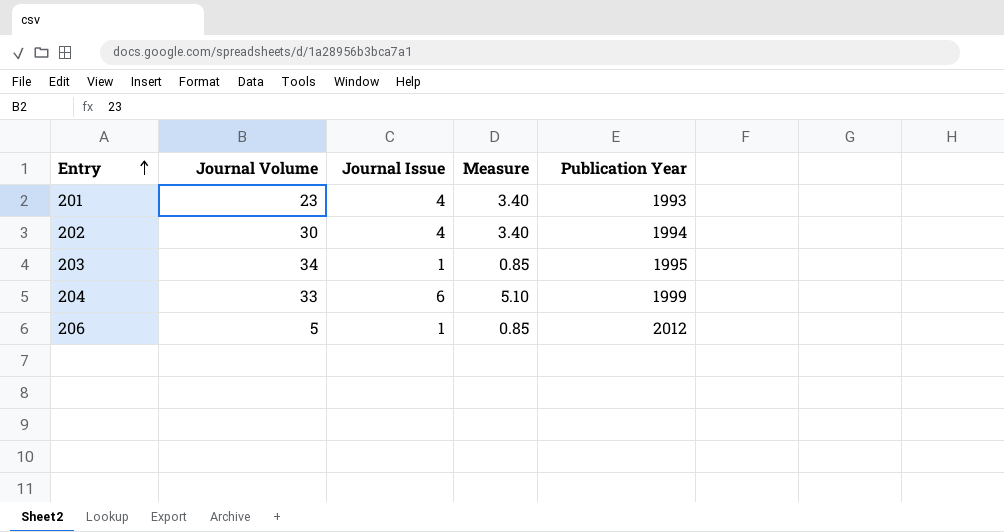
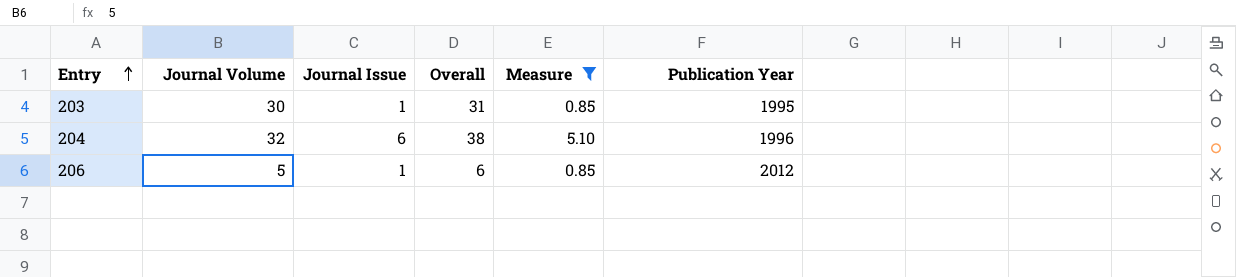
filter: none -> Measure != 3.40
column Overall | formula: none -> [Journal Volume] + [Journal Issue]
203 | Journal Volume: 34 -> 30
204 | Journal Volume: 33 -> 32
204 | Publication Year: 1999 -> 1996

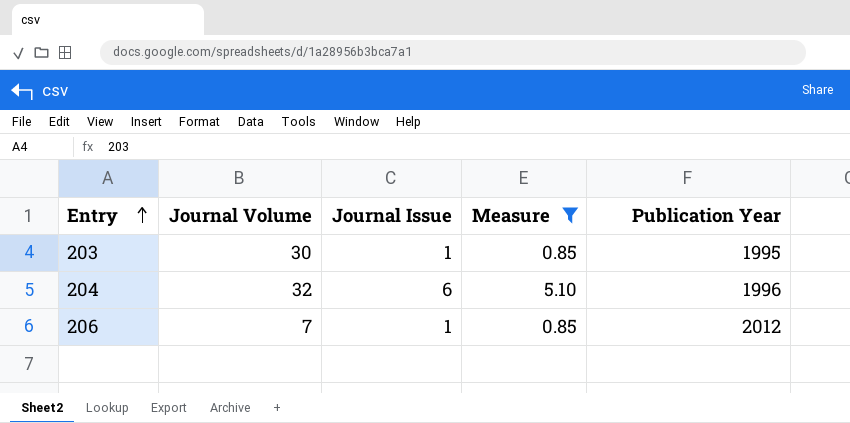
column Overall | formula: [Journal Volume] + [Journal Issue] -> none
206 | Journal Volume: 5 -> 7

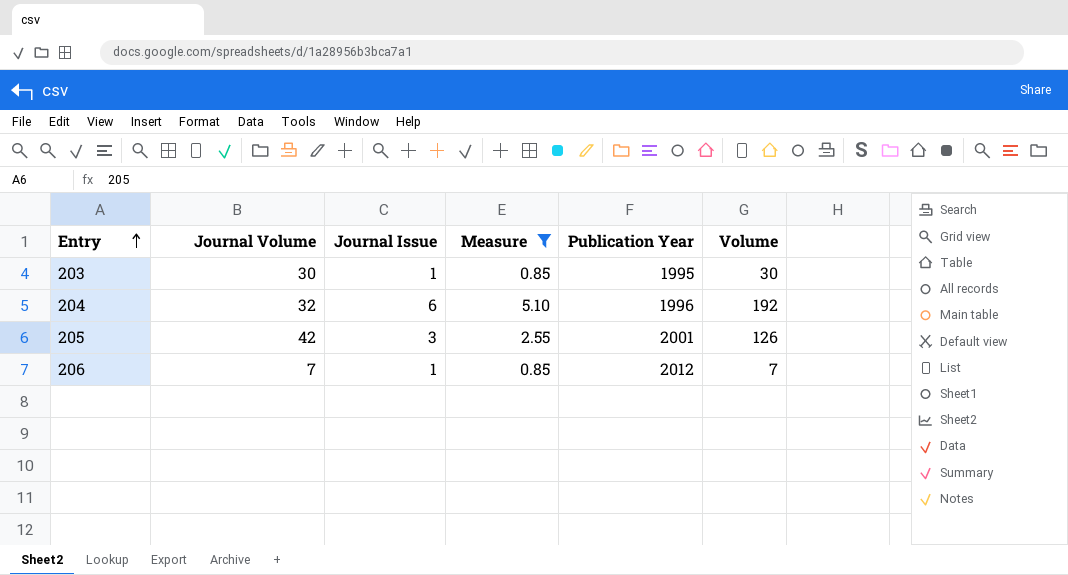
column Volume | formula: none -> [Journal Volume] * [Journal Issue]
row 205: none -> 42 | 3 | 2.55 | 2001 | 126

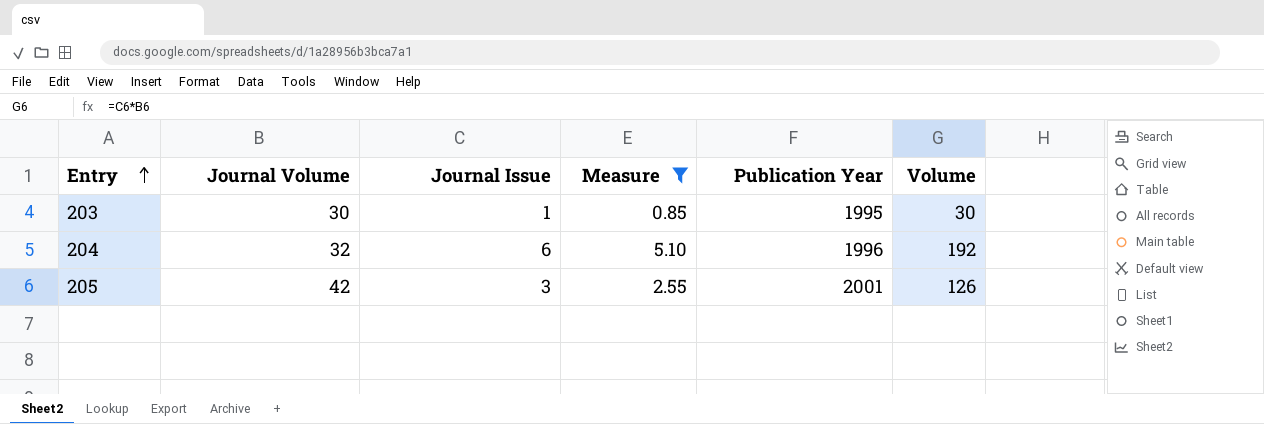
row 206: 7 | 1 | 0.85 | 2012 | 7 -> none

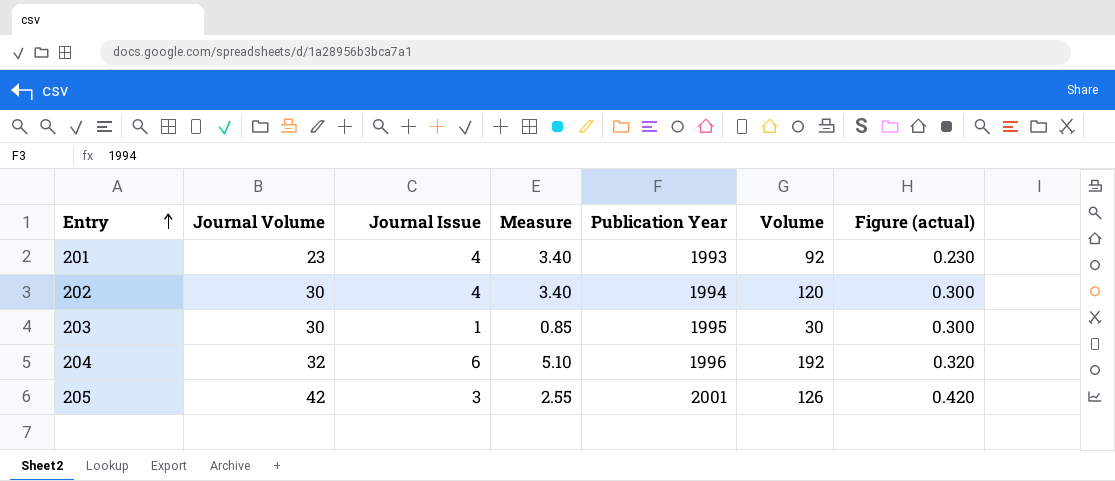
filter: Measure != 3.40 -> none
column Figure (actual) | formula: none -> [Journal Volume] * 0.01

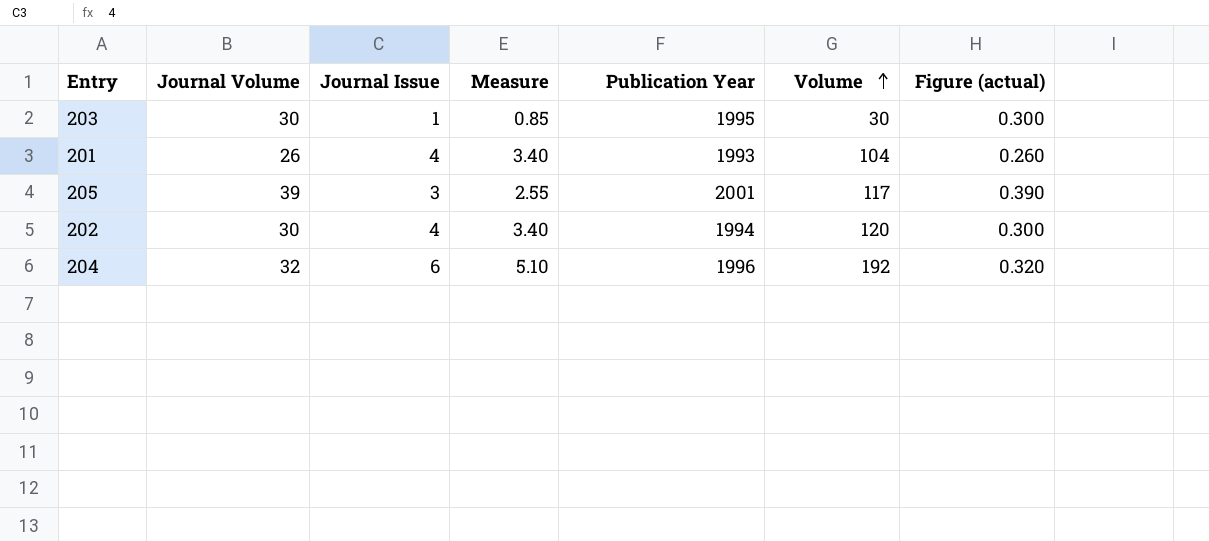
row order: Entry ascending -> Volume ascending
201 | Journal Volume: 23 -> 26
201 | Volume: 92 -> 104
201 | Figure (actual): 0.230 -> 0.260
205 | Journal Volume: 42 -> 39
205 | Volume: 126 -> 117
205 | Figure (actual): 0.420 -> 0.390

